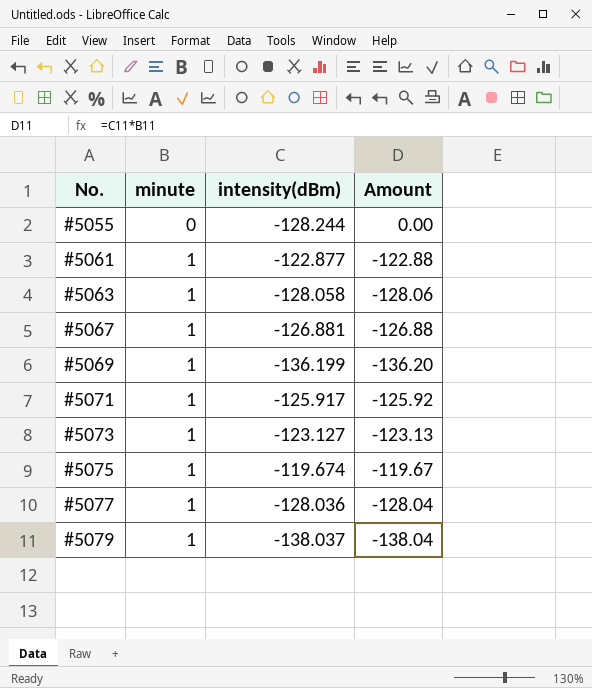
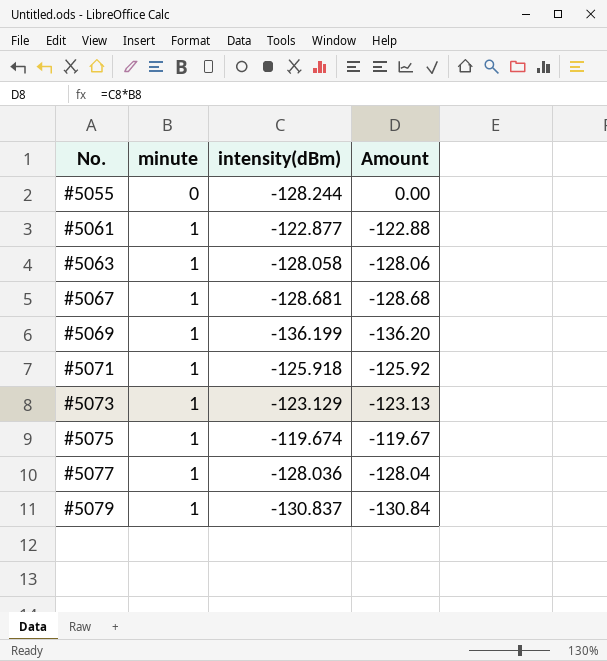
#5067 | intensity(dBm): -126.881 -> -128.681
#5067 | Amount: -126.88 -> -128.68
#5071 | intensity(dBm): -125.917 -> -125.918
#5073 | intensity(dBm): -123.127 -> -123.129
#5079 | intensity(dBm): -138.037 -> -130.837
#5079 | Amount: -138.04 -> -130.84

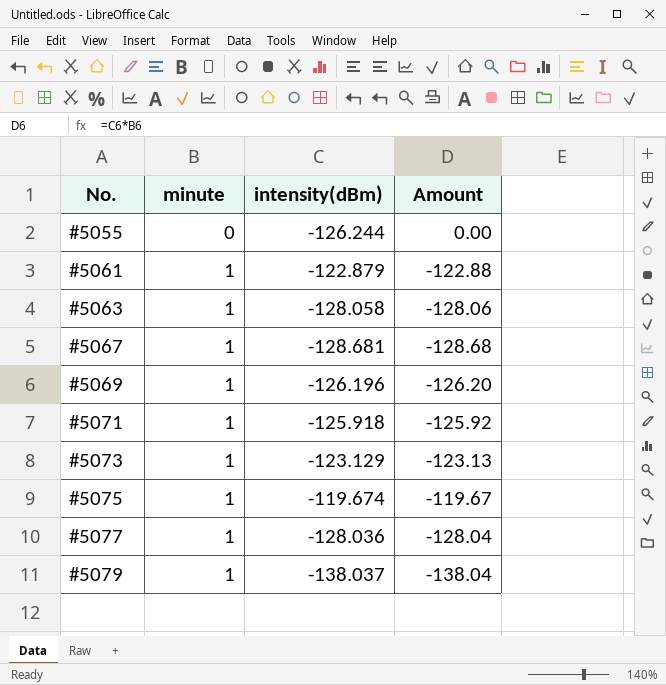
#5055 | intensity(dBm): -128.244 -> -126.244
#5061 | intensity(dBm): -122.877 -> -122.879
#5069 | intensity(dBm): -136.199 -> -126.196
#5069 | Amount: -136.20 -> -126.20
#5079 | intensity(dBm): -130.837 -> -138.037
#5079 | Amount: -130.84 -> -138.04

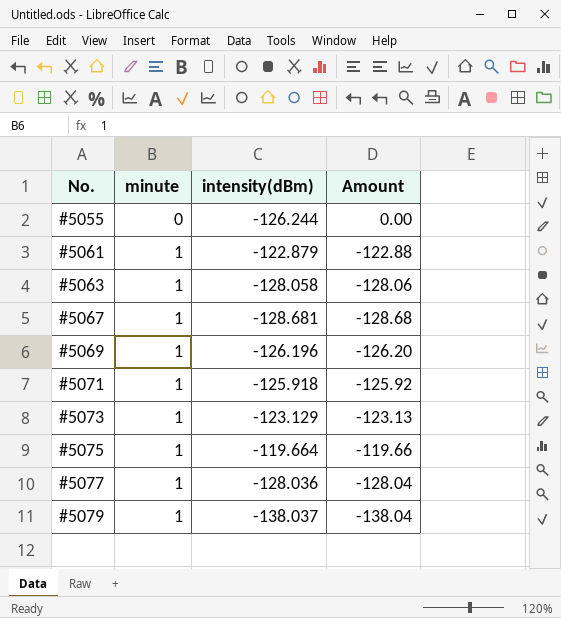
#5075 | intensity(dBm): -119.674 -> -119.664
#5075 | Amount: -119.67 -> -119.66

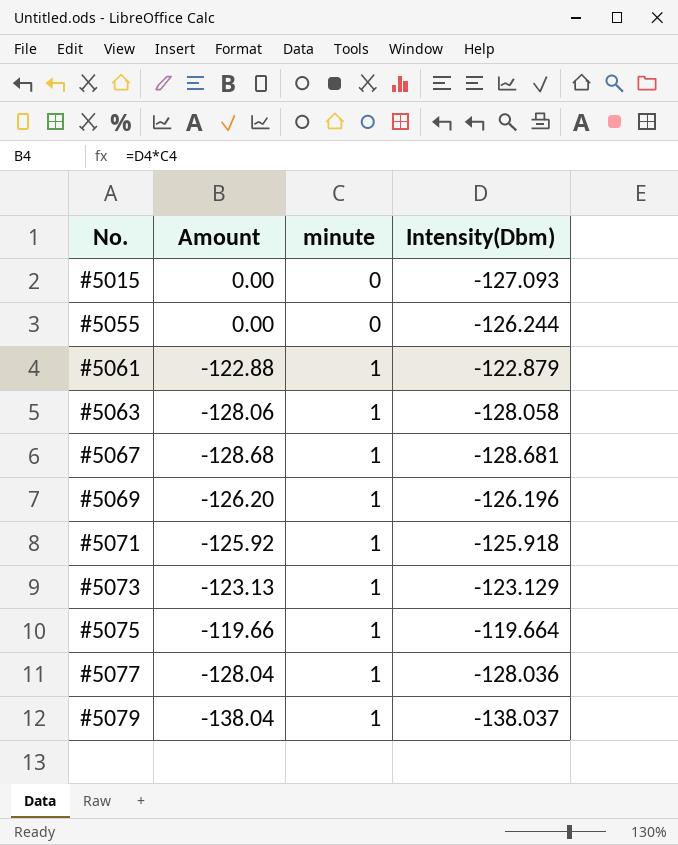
column Amount | position: 4 -> 2
column name: intensity(dBm) -> Intensity(Dbm)
row #5015: none -> 0.00 | 0 | -127.093

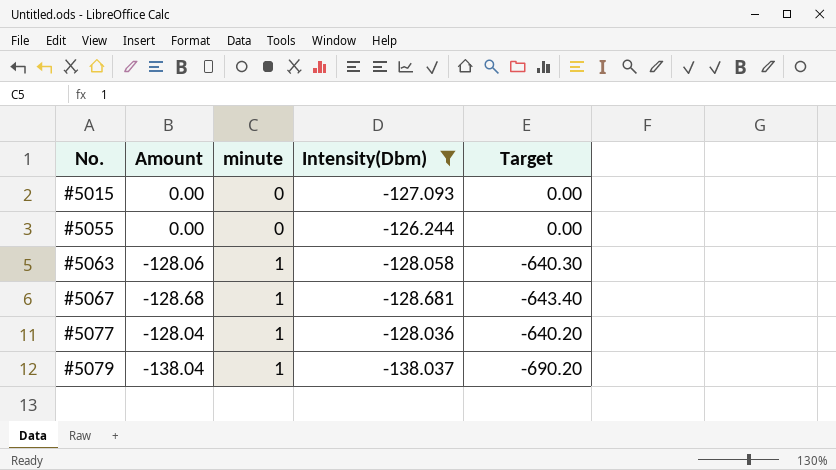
filter: none -> Intensity(Dbm) <= -126.244
column Target | formula: none -> [Amount] * 5

